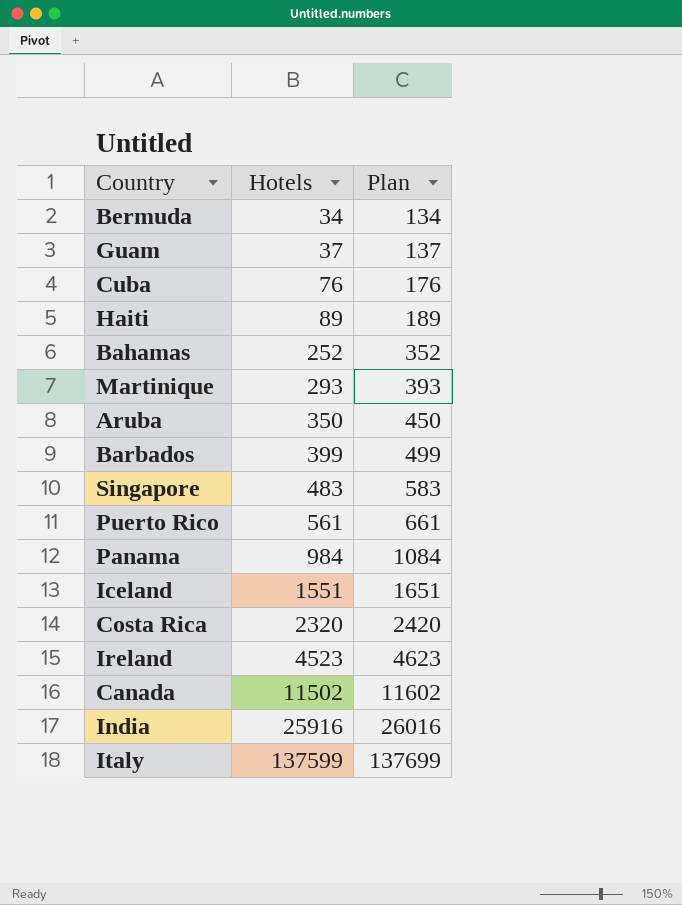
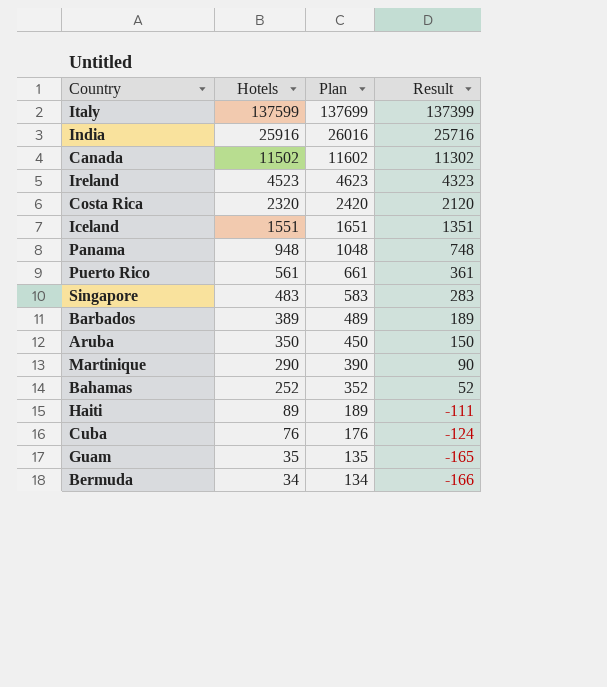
row order: Hotels ascending -> Hotels descending
column Result | formula: none -> [Hotels] - 200
Panama | Hotels: 984 -> 948
Panama | Plan: 1084 -> 1048
Barbados | Hotels: 399 -> 389
Barbados | Plan: 499 -> 489
Martinique | Hotels: 293 -> 290
Martinique | Plan: 393 -> 390
Guam | Hotels: 37 -> 35
Guam | Plan: 137 -> 135

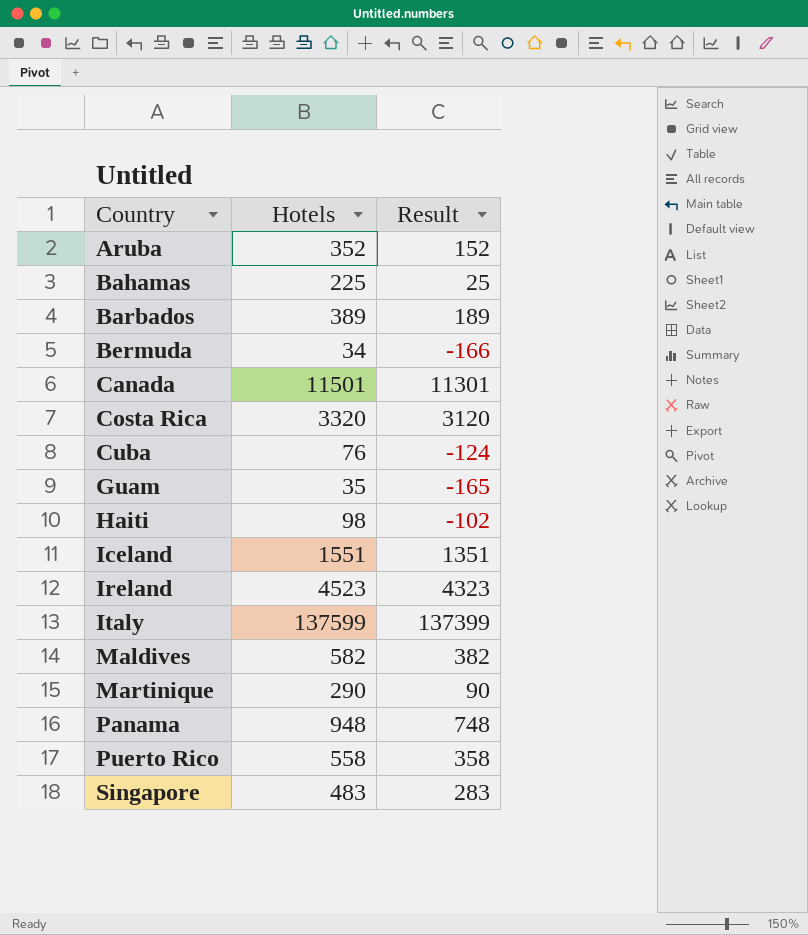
row order: Hotels descending -> Country ascending
column Plan | formula: [Hotels] + 100 -> none
row India: 25916 | 26016 | 25716 -> none
Aruba | Hotels: 350 -> 352
Aruba | Result: 150 -> 152
Bahamas | Hotels: 252 -> 225
Bahamas | Result: 52 -> 25
Canada | Hotels: 11502 -> 11501
Canada | Result: 11302 -> 11301
Costa Rica | Hotels: 2320 -> 3320
Costa Rica | Result: 2120 -> 3120
Haiti | Hotels: 89 -> 98
Haiti | Result: -111 -> -102
row Maldives: none -> 582 | 382
Puerto Rico | Hotels: 561 -> 558
Puerto Rico | Result: 361 -> 358

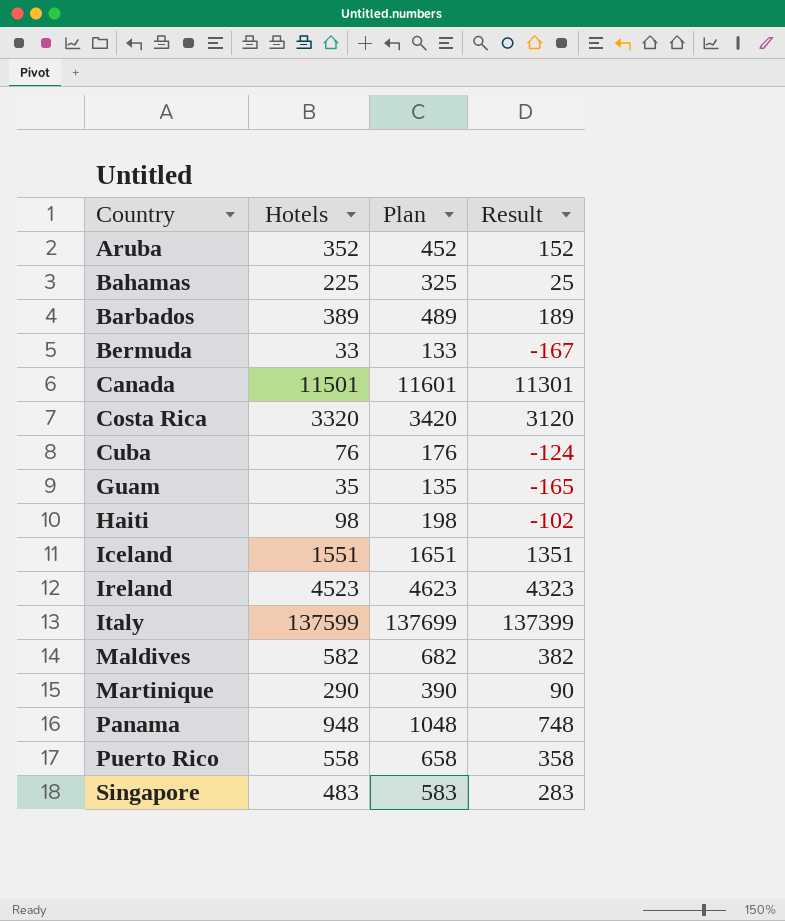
column Plan | formula: none -> [Hotels] + 100
Bermuda | Hotels: 34 -> 33
Bermuda | Result: -166 -> -167

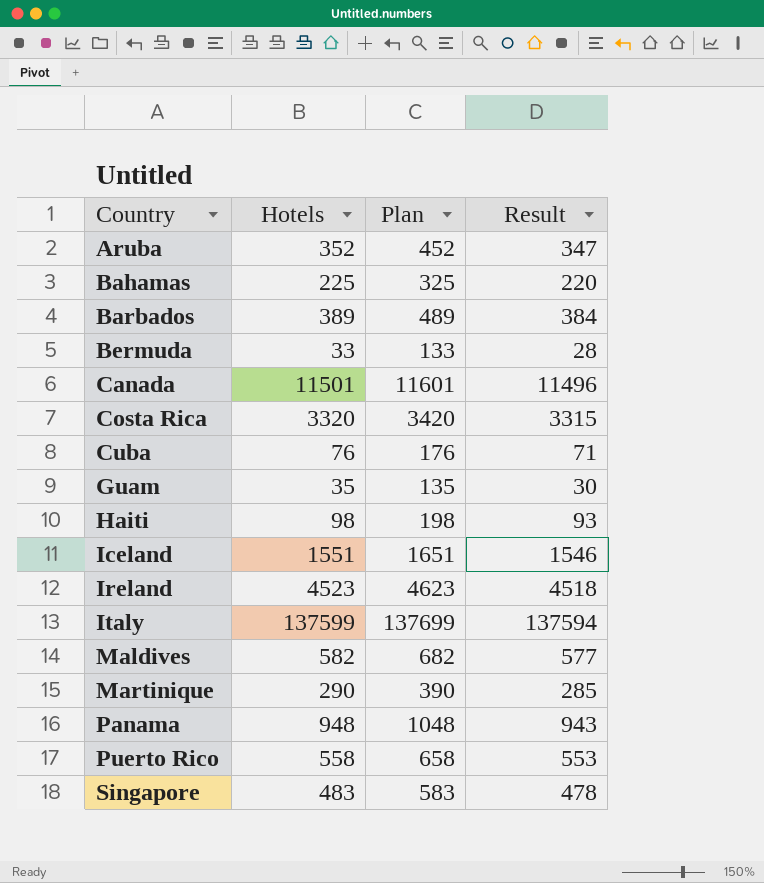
column Result | formula: [Hotels] - 200 -> [Hotels] - 5

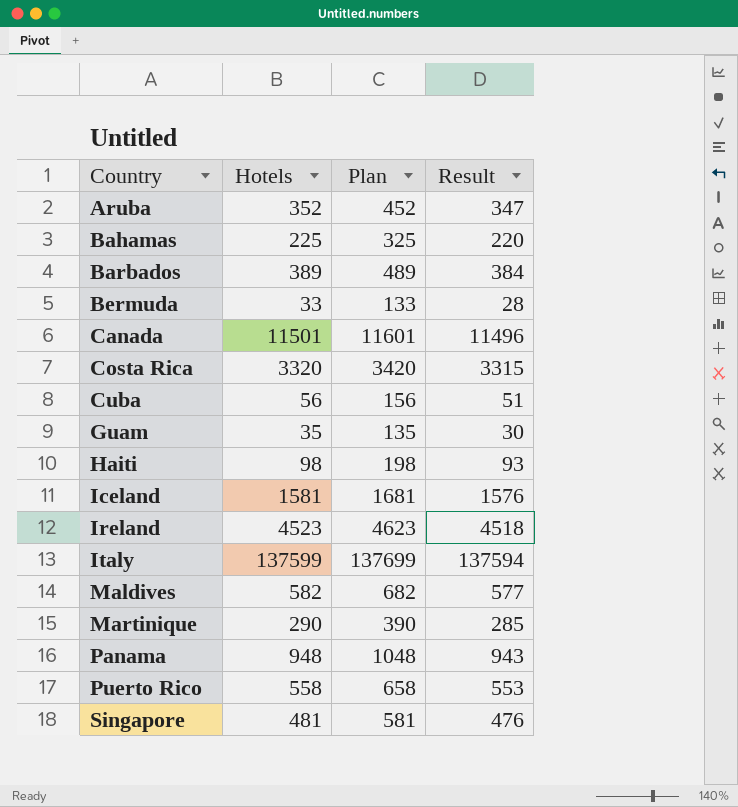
Cuba | Hotels: 76 -> 56
Cuba | Plan: 176 -> 156
Cuba | Result: 71 -> 51
Iceland | Hotels: 1551 -> 1581
Iceland | Plan: 1651 -> 1681
Iceland | Result: 1546 -> 1576
Singapore | Hotels: 483 -> 481
Singapore | Plan: 583 -> 581
Singapore | Result: 478 -> 476

